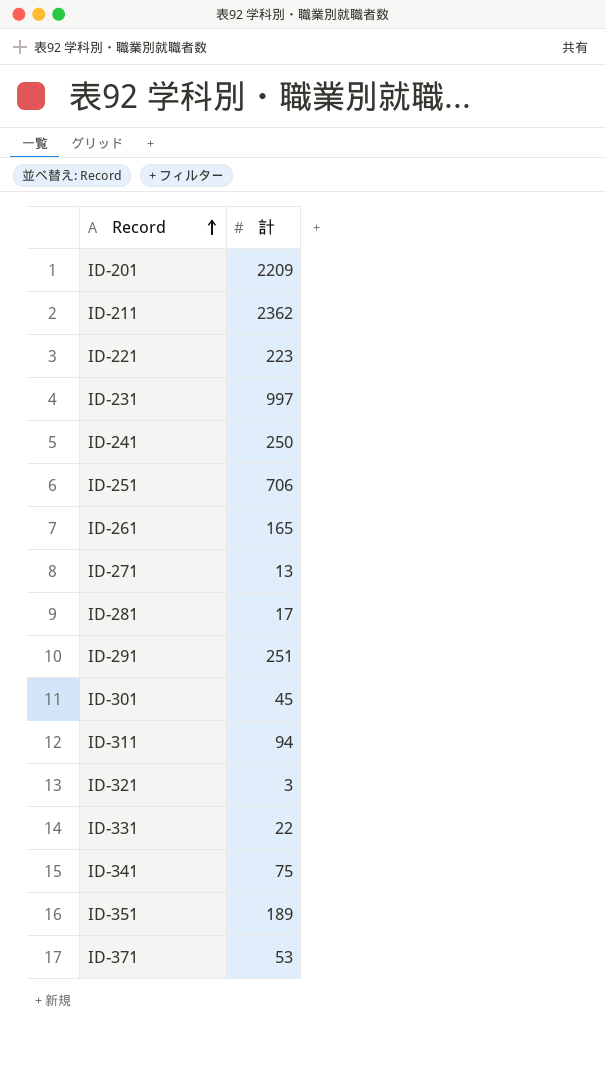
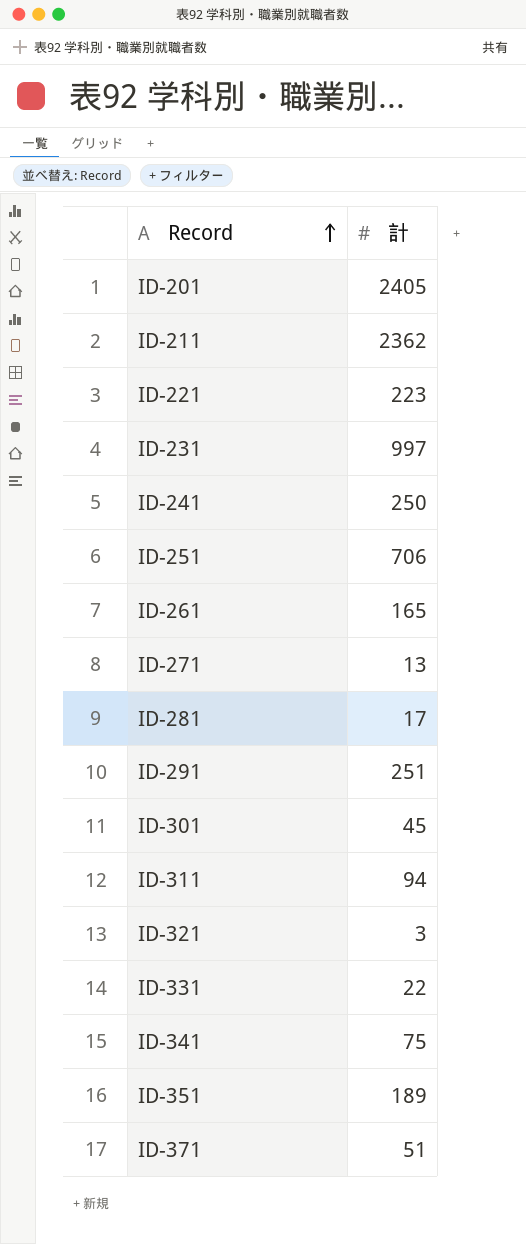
ID-201 | 計: 2209 -> 2405
ID-371 | 計: 53 -> 51

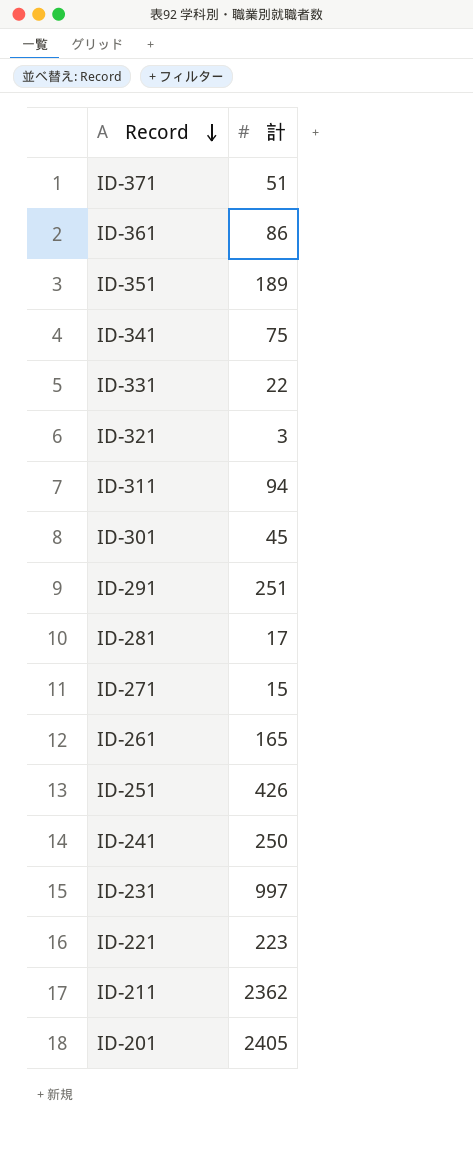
row order: Record ascending -> Record descending
row ID-361: none -> 86
ID-271 | 計: 13 -> 15
ID-251 | 計: 706 -> 426

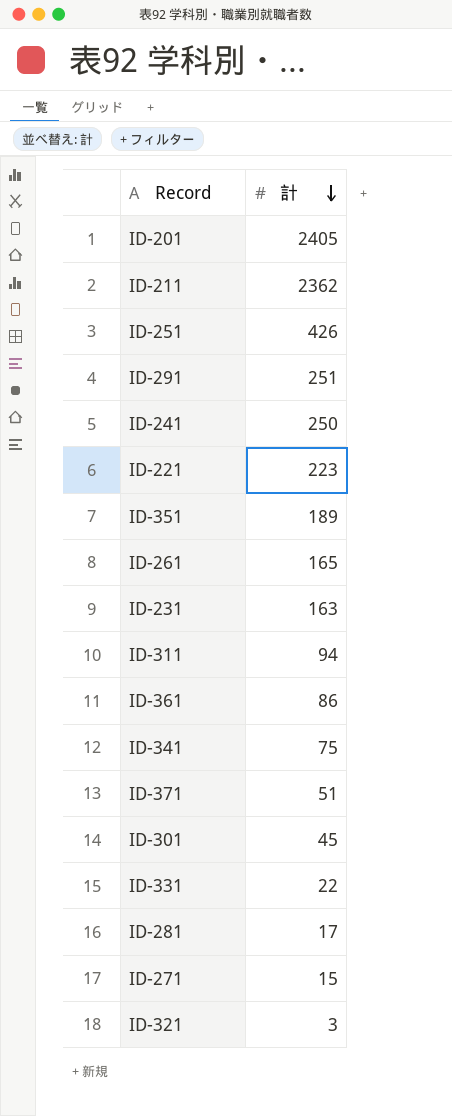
row order: Record descending -> 計 descending
ID-231 | 計: 997 -> 163

